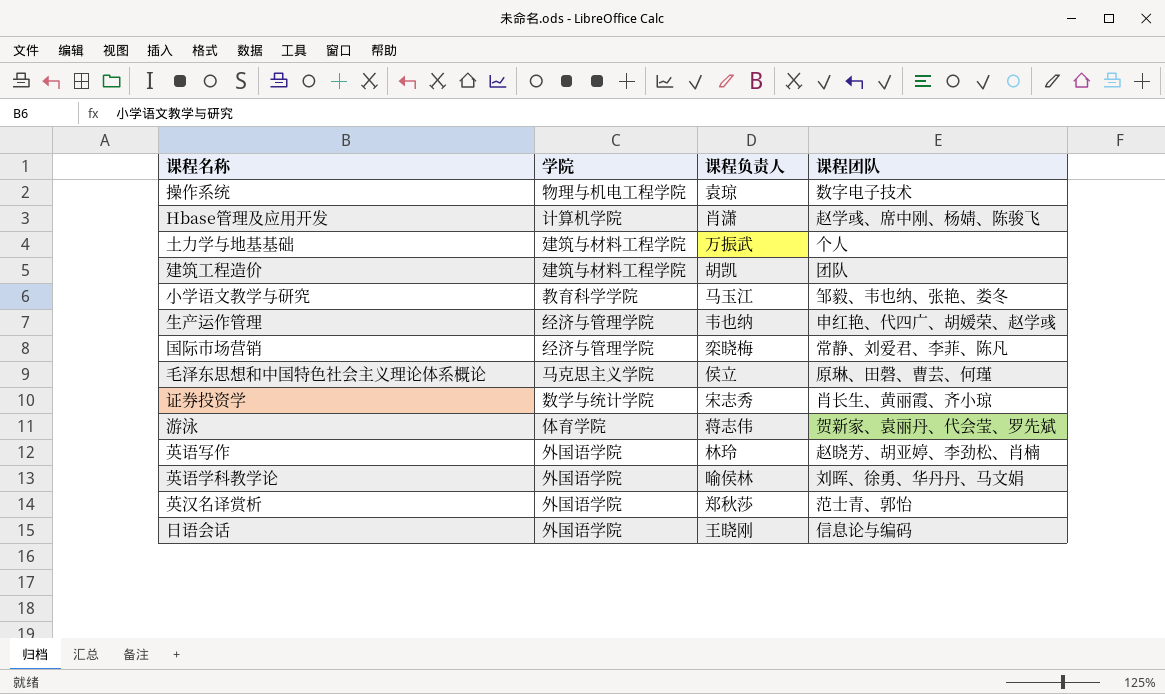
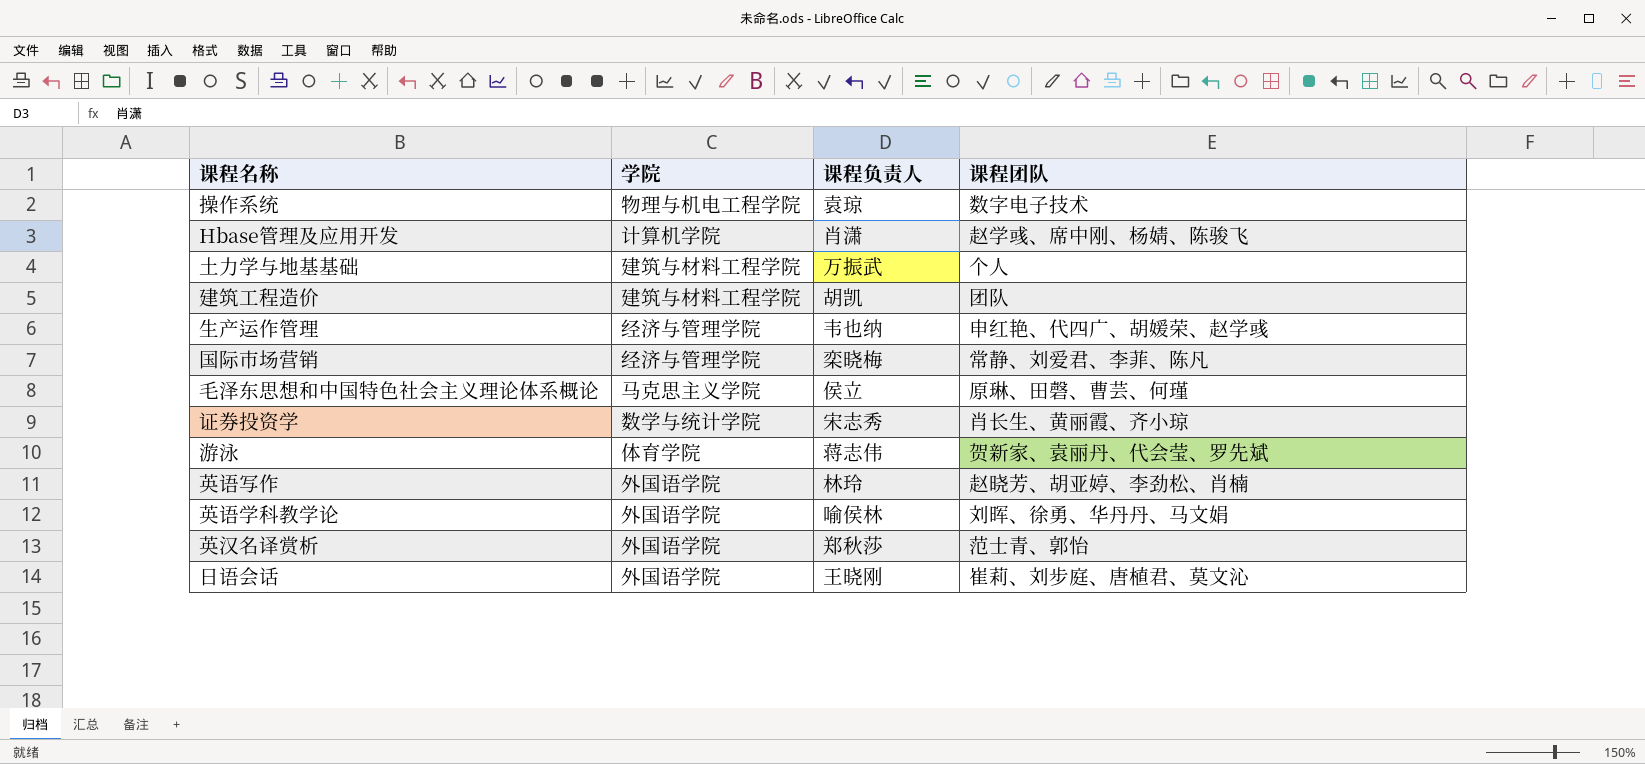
row 小学语文教学与研究: 教育科学学院 | 马玉江 | 邹毅、韦也纳、张艳、娄冬 -> none
日语会话 | 课程团队: 信息论与编码 -> 崔莉、刘步庭、唐植君、莫文沁

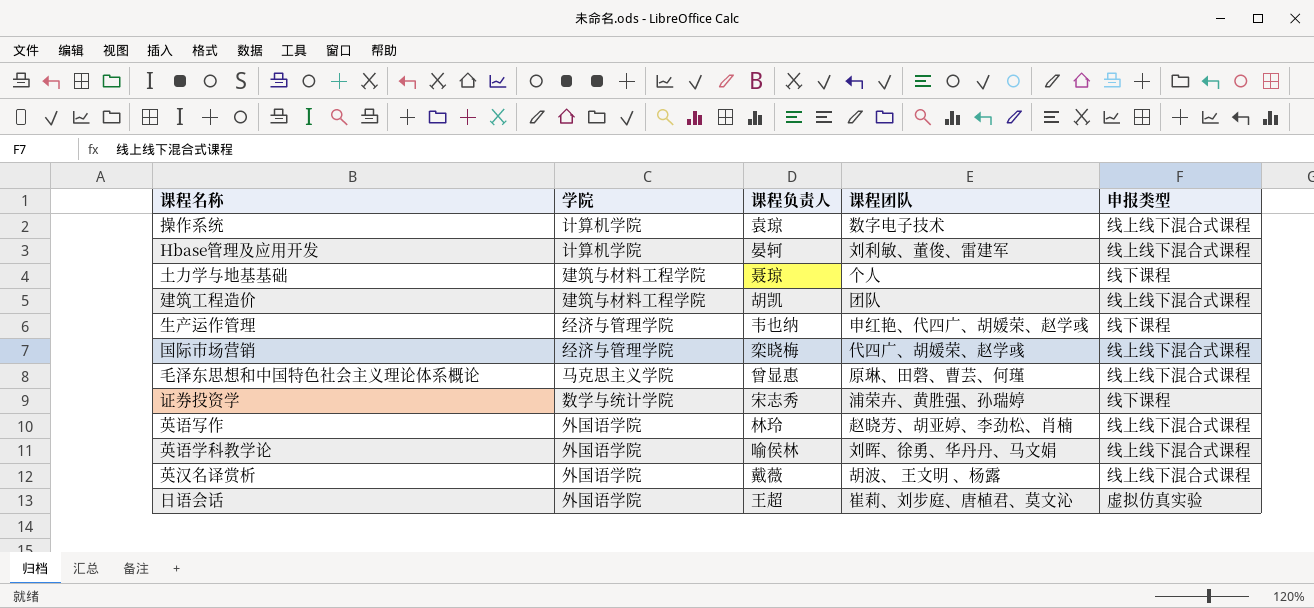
column 申报类型 | position: none -> 5
row 游泳: 体育学院 | 蒋志伟 | 贺新家、袁丽丹、代会莹、罗先斌 -> none
操作系统 | 学院: 物理与机电工程学院 -> 计算机学院
Hbase管理及应用开发 | 课程负责人: 肖潇 -> 晏轲
Hbase管理及应用开发 | 课程团队: 赵学彧、席中刚、杨婧、陈骏飞 -> 刘利敏、董俊、雷建军
土力学与地基基础 | 课程负责人: 万振武 -> 聂琼
国际市场营销 | 课程团队: 常静、刘爱君、李菲、陈凡 -> 代四广、胡媛荣、赵学彧
毛泽东思想和中国特色社会主义理论体系概论 | 课程负责人: 侯立 -> 曾显惠
证券投资学 | 课程团队: 肖长生、黄丽霞、齐小琼 -> 浦荣卉、黄胜强、孙瑞婷
英汉名译赏析 | 课程负责人: 郑秋莎 -> 戴薇
英汉名译赏析 | 课程团队: 范士青、郭怡 -> 胡波、 王文明 、杨露
日语会话 | 课程负责人: 王晓刚 -> 王超

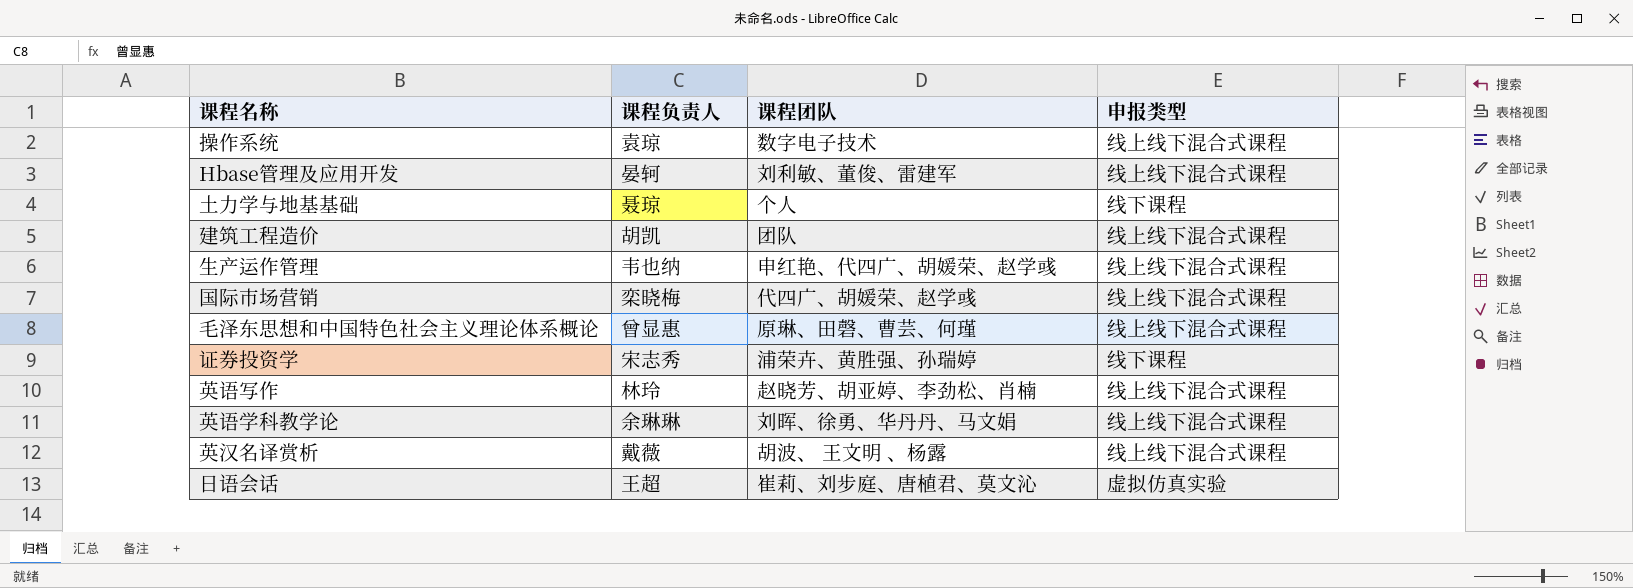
column 学院 | position: 2 -> none
生产运作管理 | 申报类型: 线下课程 -> 线上线下混合式课程
英语学科教学论 | 课程负责人: 喻侯林 -> 余琳琳

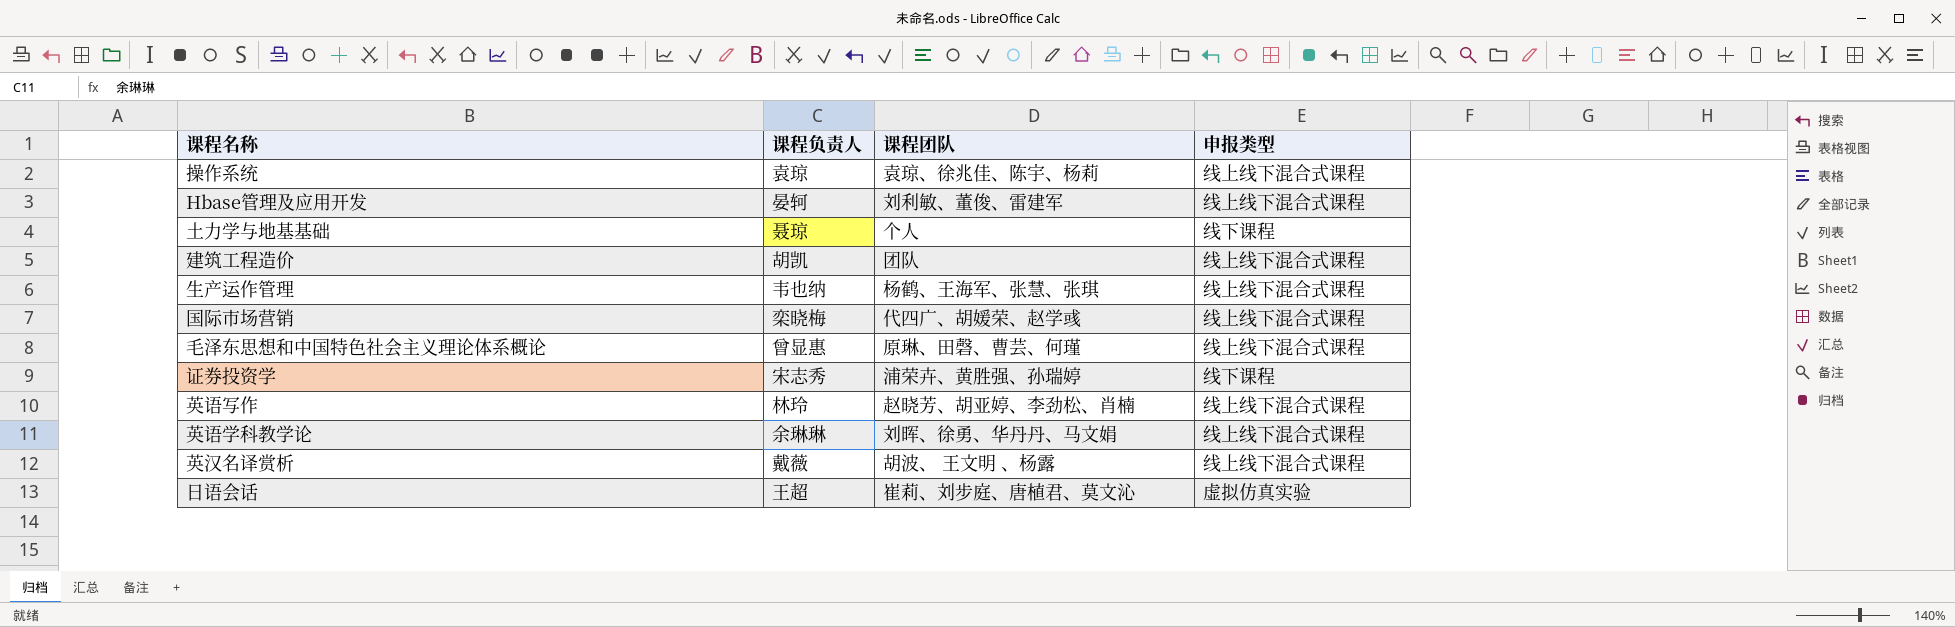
操作系统 | 课程团队: 数字电子技术 -> 袁琼、徐兆佳、陈宇、杨莉
生产运作管理 | 课程团队: 申红艳、代四广、胡媛荣、赵学彧 -> 杨鹤、王海军、张慧、张琪

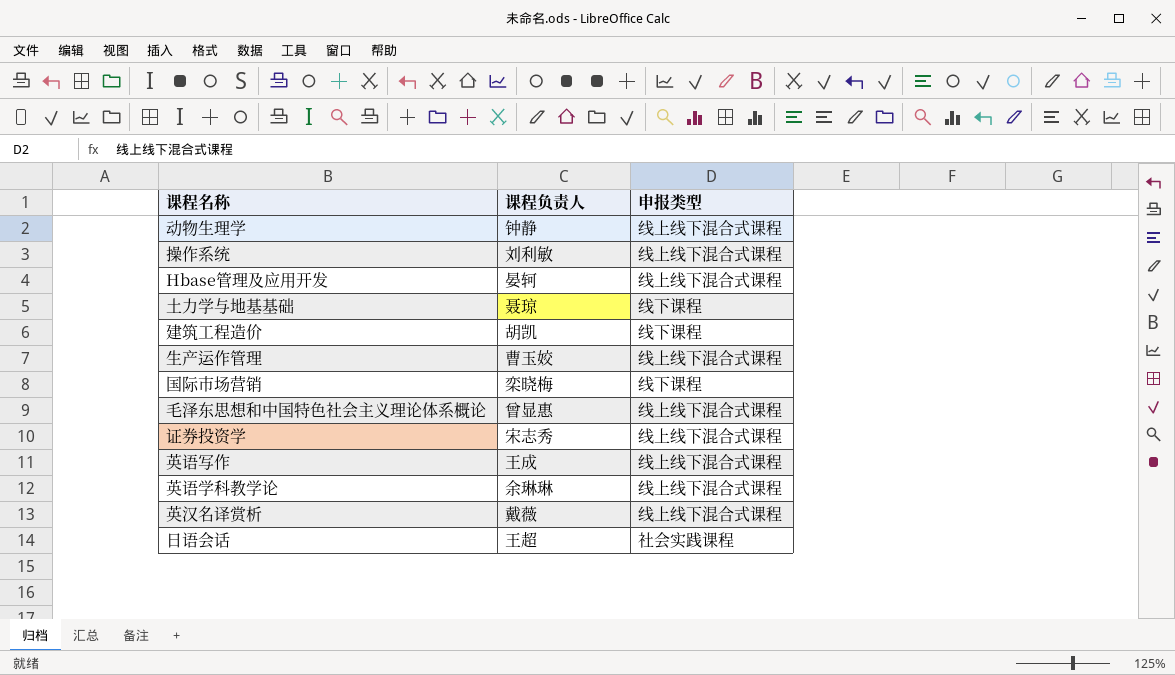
column 课程团队 | position: 3 -> none
row 动物生理学: none -> 钟静 | 线上线下混合式课程
操作系统 | 课程负责人: 袁琼 -> 刘利敏
建筑工程造价 | 申报类型: 线上线下混合式课程 -> 线下课程
生产运作管理 | 课程负责人: 韦也纳 -> 曹玉姣
国际市场营销 | 申报类型: 线上线下混合式课程 -> 线下课程
证券投资学 | 申报类型: 线下课程 -> 线上线下混合式课程
英语写作 | 课程负责人: 林玲 -> 王成
日语会话 | 申报类型: 虚拟仿真实验 -> 社会实践课程

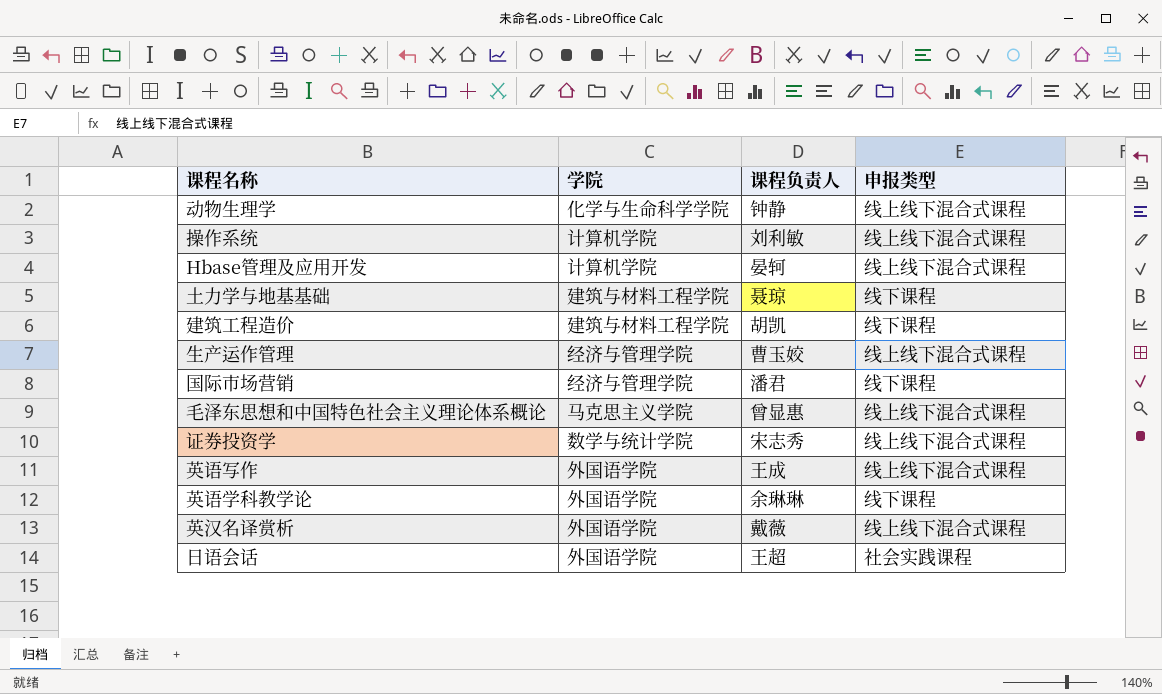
column 学院 | position: none -> 2
国际市场营销 | 课程负责人: 栾晓梅 -> 潘君
英语学科教学论 | 申报类型: 线上线下混合式课程 -> 线下课程

